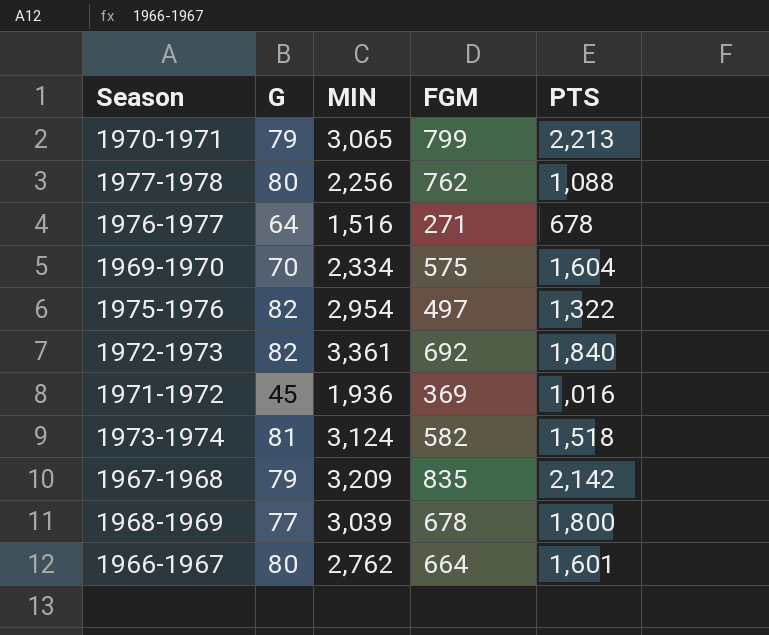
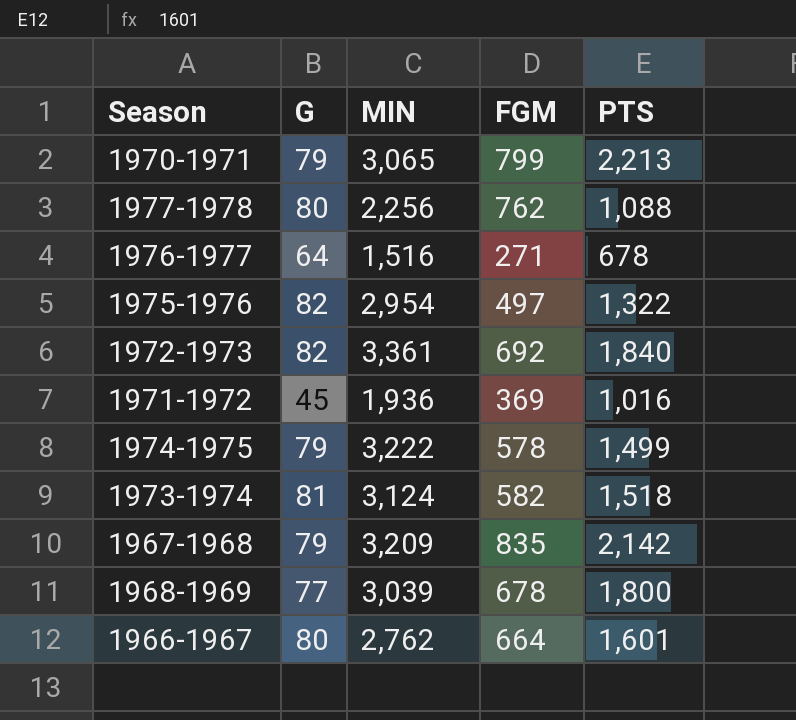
row 1969-1970: 70 | 2,334 | 575 | 1,604 -> none
row 1974-1975: none -> 79 | 3,222 | 578 | 1,499

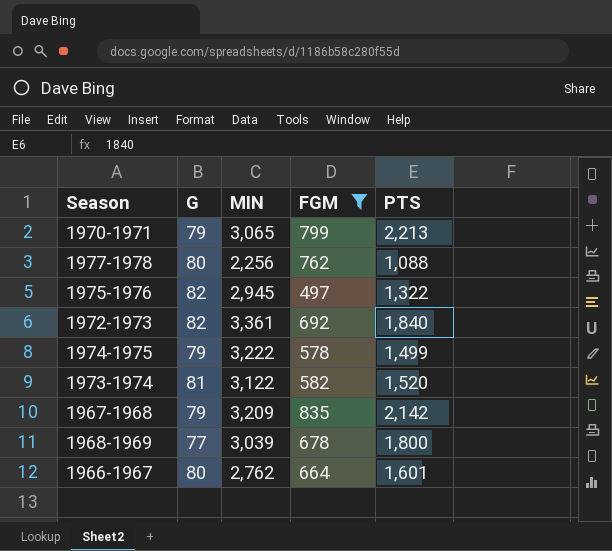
filter: none -> FGM >= 497
1975-1976 | MIN: 2,954 -> 2,945
1973-1974 | MIN: 3,124 -> 3,122
1973-1974 | PTS: 1,518 -> 1,520

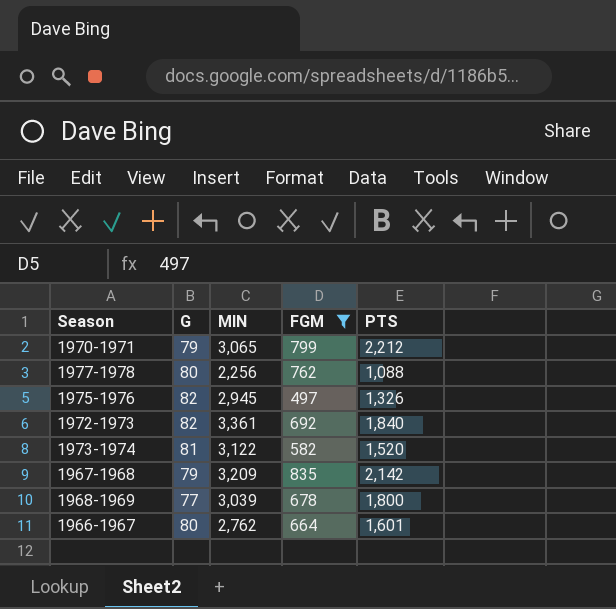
row 1974-1975: 79 | 3,222 | 578 | 1,499 -> none
1970-1971 | PTS: 2,213 -> 2,212
1975-1976 | PTS: 1,322 -> 1,326

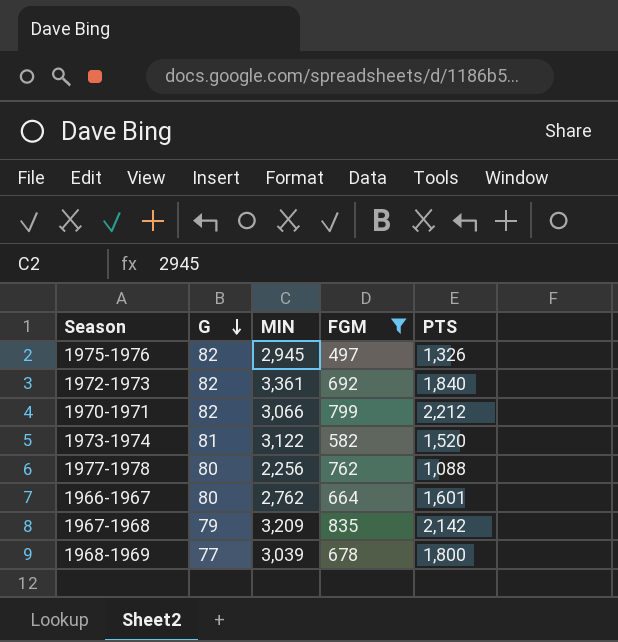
row order: none -> G descending
1970-1971 | G: 79 -> 82
1970-1971 | MIN: 3,065 -> 3,066

